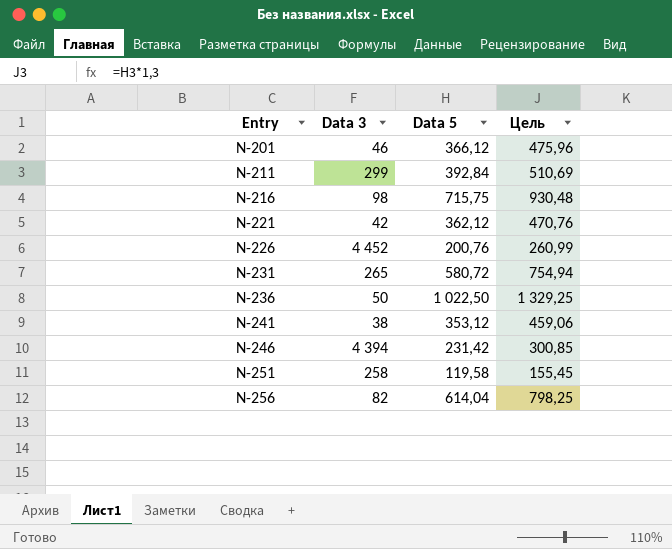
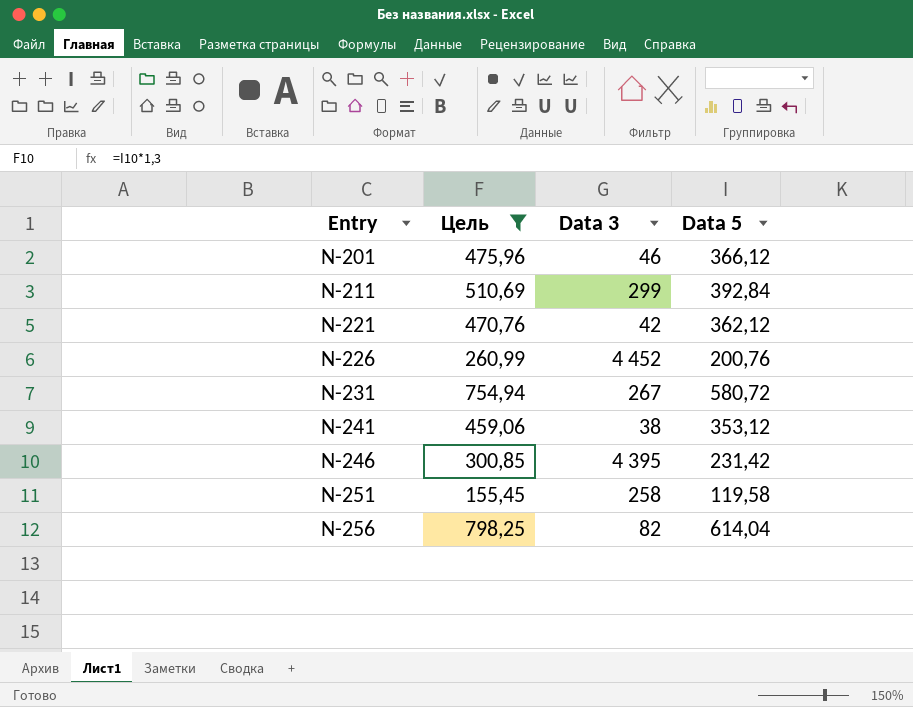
filter: none -> Цель <= 798,25
column Цель | position: 4 -> 2
N-231 | Data 3: 265 -> 267
N-246 | Data 3: 4 394 -> 4 395

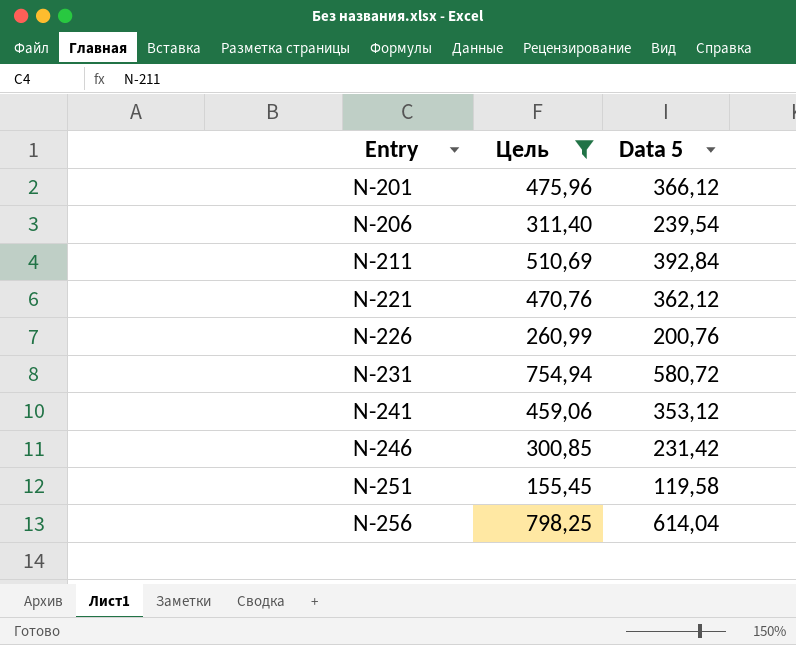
column Data 3 | position: 3 -> none
row N-206: none -> 311,40 | 239,54

